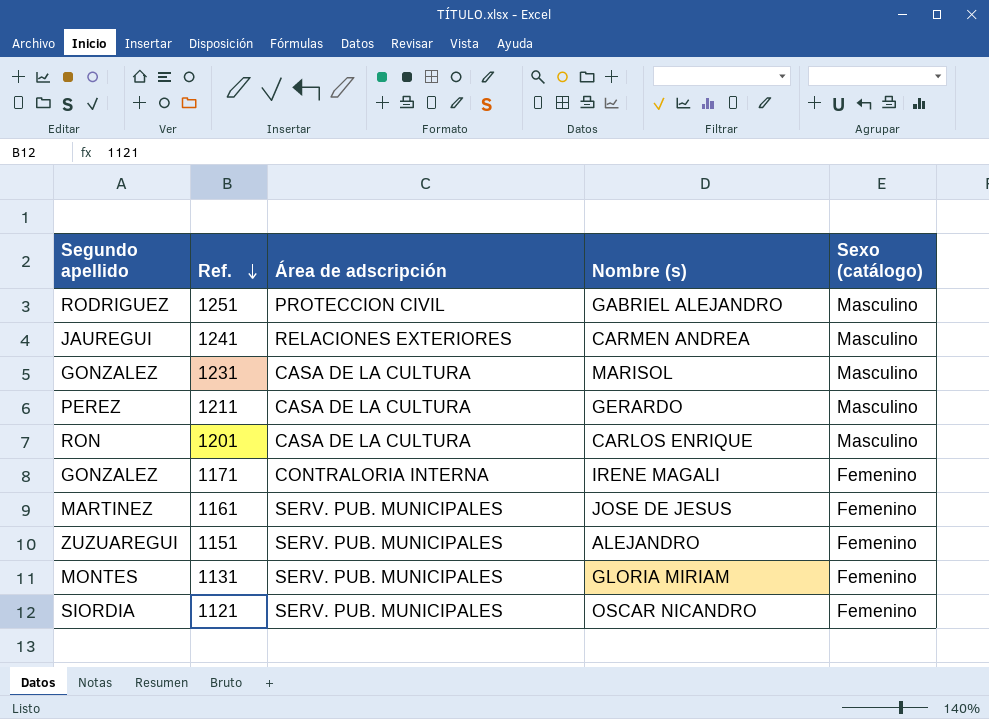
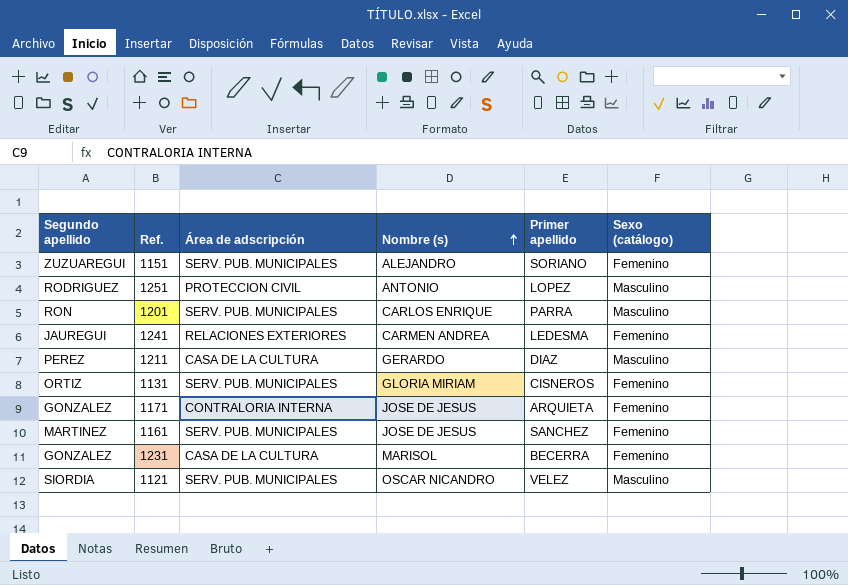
row order: Ref. descending -> Nombre (s) ascending
column Primer apellido | position: none -> 5
1251 | Nombre (s): GABRIEL ALEJANDRO -> ANTONIO
1201 | Área de adscripción: CASA DE LA CULTURA -> SERV. PUB. MUNICIPALES
1241 | Sexo (catálogo): Masculino -> Femenino
1131 | Segundo apellido: MONTES -> ORTIZ
1171 | Nombre (s): IRENE MAGALI -> JOSE DE JESUS
1231 | Sexo (catálogo): Masculino -> Femenino
1121 | Sexo (catálogo): Femenino -> Masculino

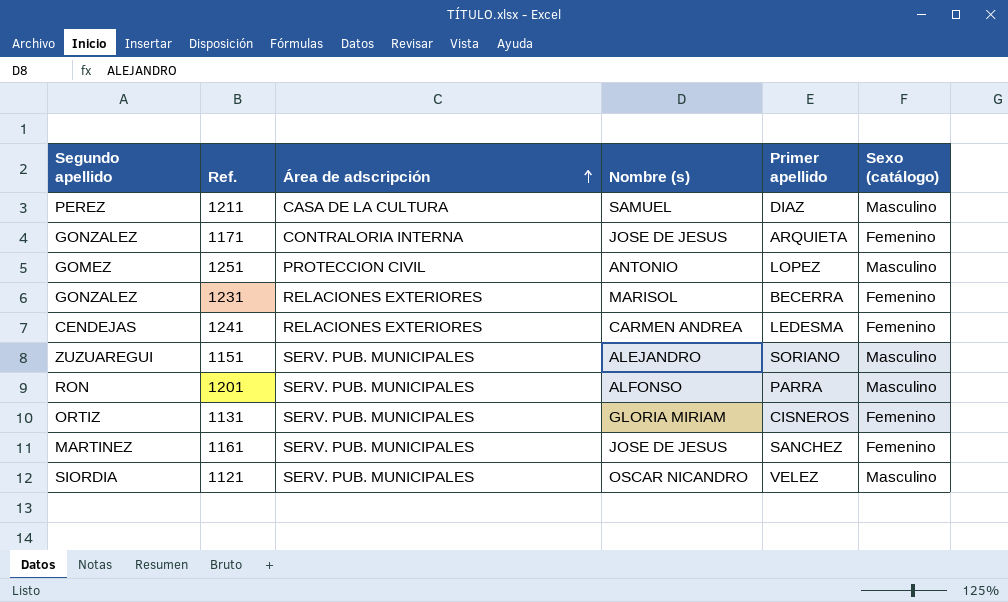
row order: Nombre (s) ascending -> Área de adscripción ascending
1211 | Nombre (s): GERARDO -> SAMUEL
1251 | Segundo apellido: RODRIGUEZ -> GOMEZ
1231 | Área de adscripción: CASA DE LA CULTURA -> RELACIONES EXTERIORES
1241 | Segundo apellido: JAUREGUI -> CENDEJAS
1151 | Sexo (catálogo): Femenino -> Masculino
1201 | Nombre (s): CARLOS ENRIQUE -> ALFONSO

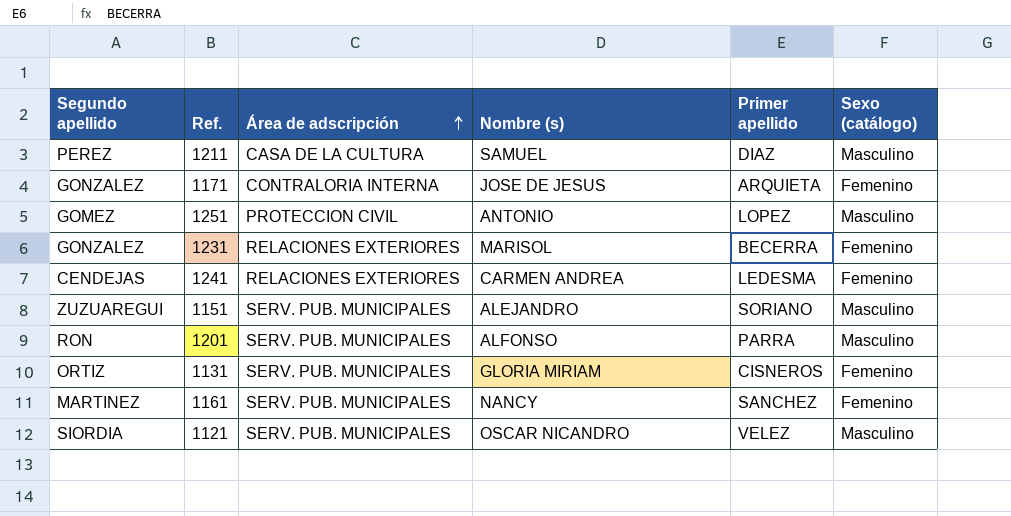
1161 | Nombre (s): JOSE DE JESUS -> NANCY

